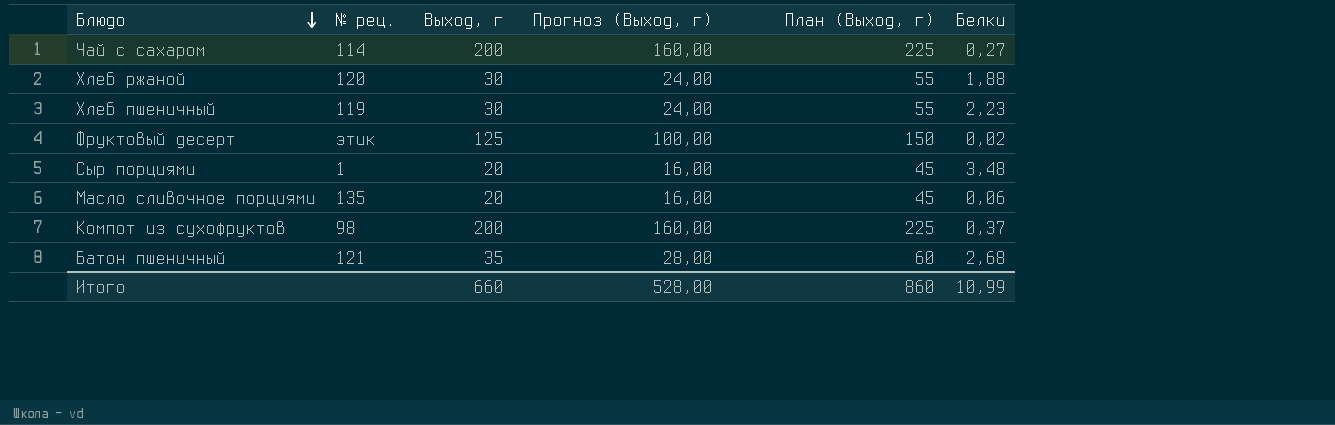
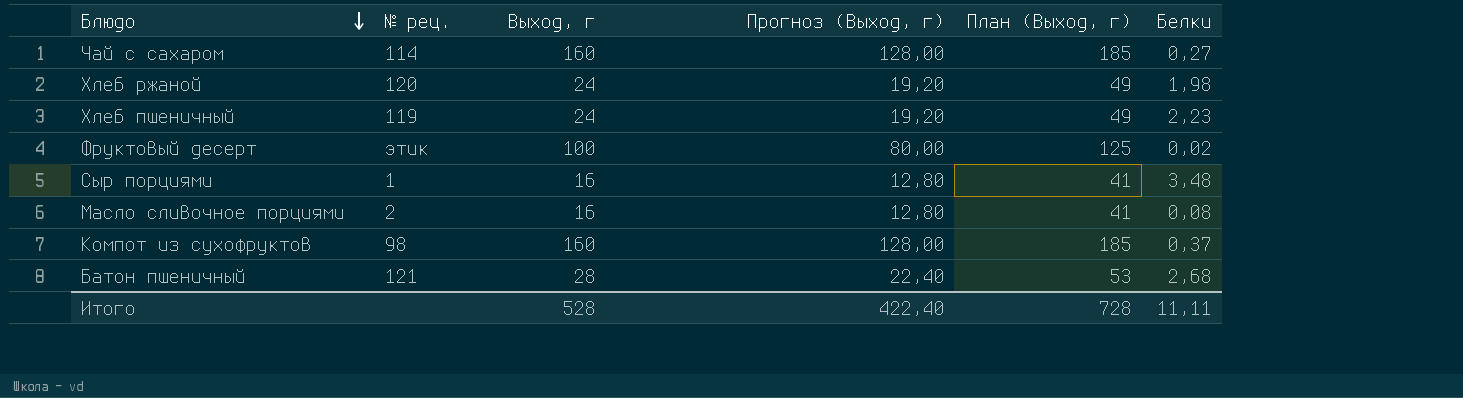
Чай с сахаром | Выход, г: 200 -> 160
Чай с сахаром | Прогноз (Выход, г): 160,00 -> 128,00
Чай с сахаром | План (Выход, г): 225 -> 185
Хлеб ржаной | Выход, г: 30 -> 24
Хлеб ржаной | Прогноз (Выход, г): 24,00 -> 19,20
Хлеб ржаной | План (Выход, г): 55 -> 49
Хлеб ржаной | Белки: 1,88 -> 1,98
Хлеб пшеничный | Выход, г: 30 -> 24
Хлеб пшеничный | Прогноз (Выход, г): 24,00 -> 19,20
Хлеб пшеничный | План (Выход, г): 55 -> 49
Фруктовый десерт | Выход, г: 125 -> 100
Фруктовый десерт | Прогноз (Выход, г): 100,00 -> 80,00
Фруктовый десерт | План (Выход, г): 150 -> 125
Сыр порциями | Выход, г: 20 -> 16
Сыр порциями | Прогноз (Выход, г): 16,00 -> 12,80
Сыр порциями | План (Выход, г): 45 -> 41
Масло сливочное порциями | № рец.: 135 -> 2
Масло сливочное порциями | Выход, г: 20 -> 16
Масло сливочное порциями | Прогноз (Выход, г): 16,00 -> 12,80
Масло сливочное порциями | План (Выход, г): 45 -> 41
Масло сливочное порциями | Белки: 0,06 -> 0,08
Компот из сухофруктов | Выход, г: 200 -> 160
Компот из сухофруктов | Прогноз (Выход, г): 160,00 -> 128,00
Компот из сухофруктов | План (Выход, г): 225 -> 185
Батон пшеничный | Выход, г: 35 -> 28
Батон пшеничный | Прогноз (Выход, г): 28,00 -> 22,40
Батон пшеничный | План (Выход, г): 60 -> 53
Итого | Выход, г: 660 -> 528
Итого | Прогноз (Выход, г): 528,00 -> 422,40
Итого | План (Выход, г): 860 -> 728
Итого | Белки: 10,99 -> 11,11

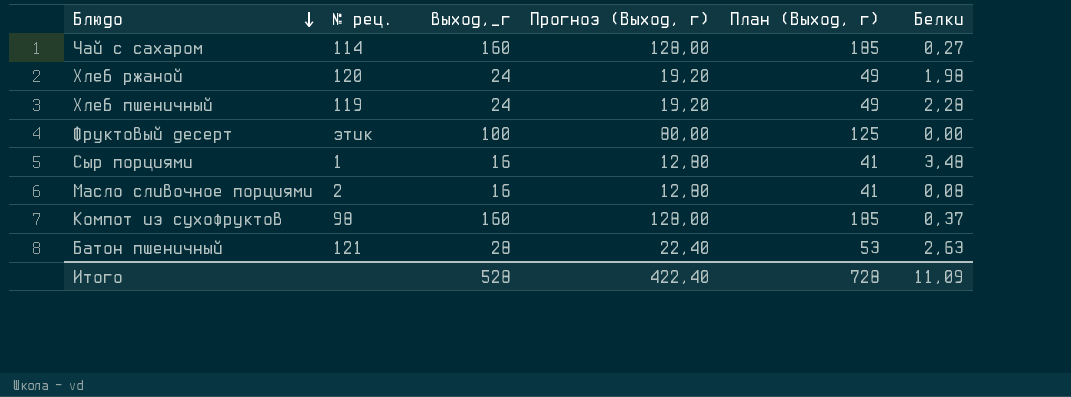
column name: Выход, г -> выход,_г
Хлеб пшеничный | Белки: 2,23 -> 2,28
Фруктовый десерт | Белки: 0,02 -> 0,00
Батон пшеничный | Белки: 2,68 -> 2,63
Итого | Белки: 11,11 -> 11,09

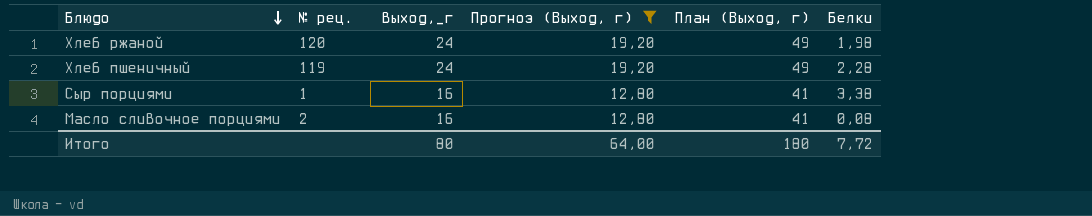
filter: none -> Прогноз (Выход, г) <= 19,20
Сыр порциями | Белки: 3,48 -> 3,38
Итого | выход,_г: 528 -> 80
Итого | Прогноз (Выход, г): 422,40 -> 64,00
Итого | План (Выход, г): 728 -> 180
Итого | Белки: 11,09 -> 7,72

